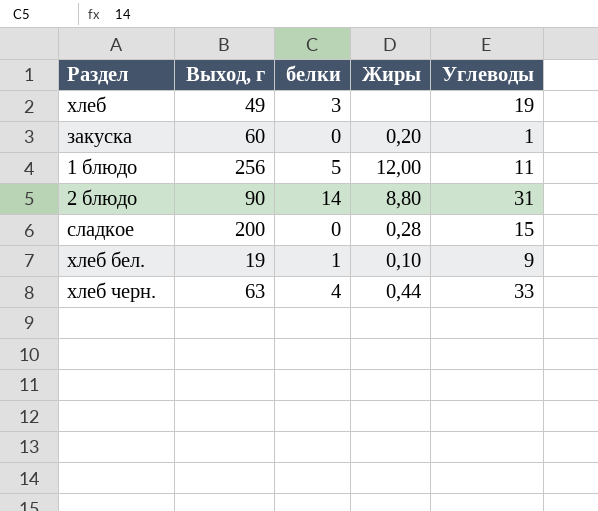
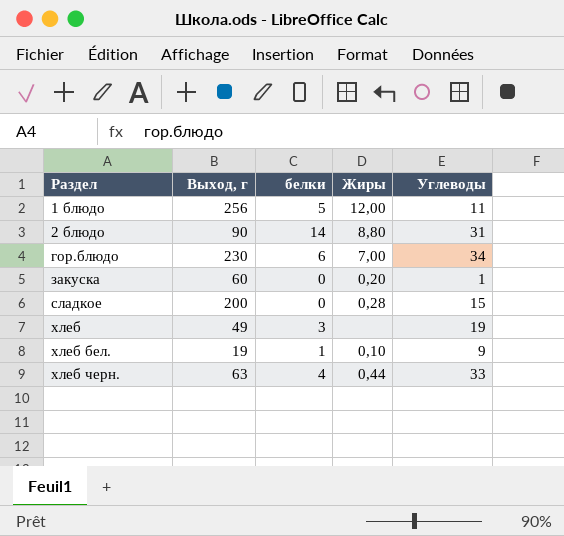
row order: none -> Раздел ascending
row гор.блюдо: none -> 230 | 6 | 7,00 | 34

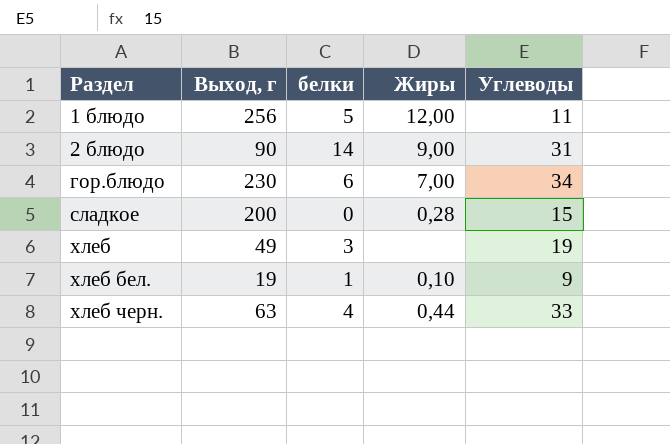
row закуска: 60 | 0 | 0,20 | 1 -> none
2 блюдо | Жиры: 8,80 -> 9,00

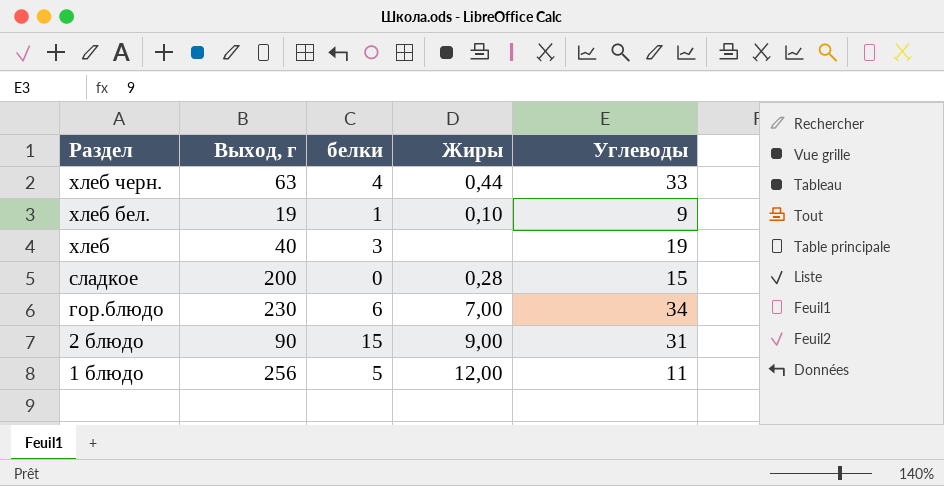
row order: Раздел ascending -> Раздел descending
хлеб | Выход, г: 49 -> 40
2 блюдо | белки: 14 -> 15

